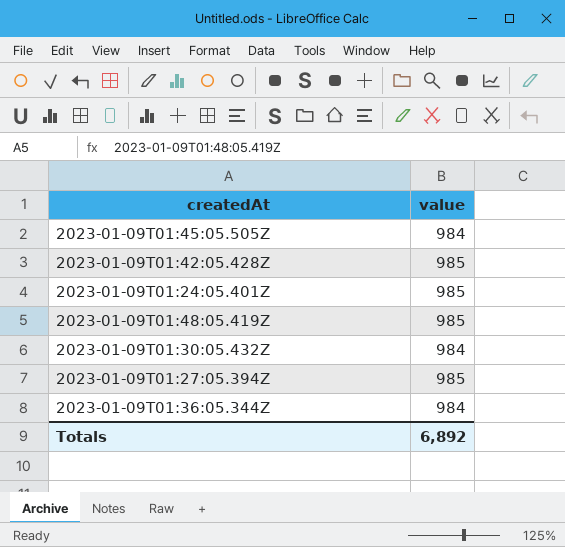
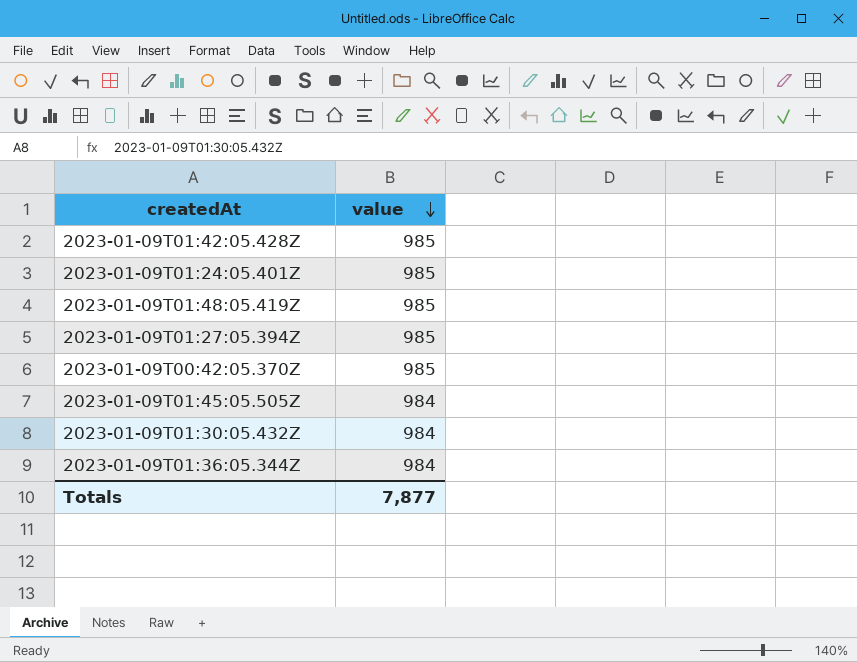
row order: none -> value descending
row 2023-01-09T00:42:05.370Z: none -> 985
Totals | value: 6,892 -> 7,877

